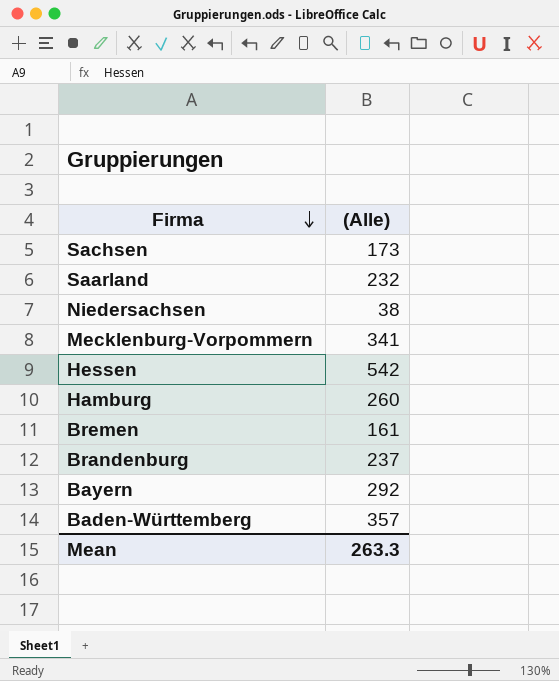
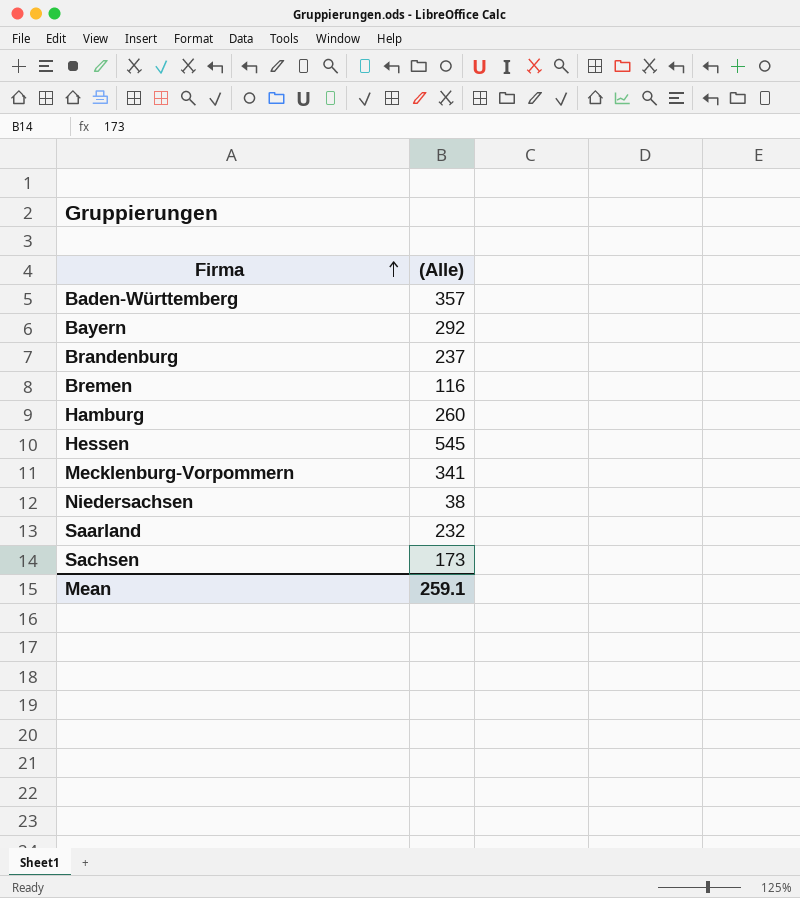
row order: Firma descending -> Firma ascending
Bremen | (Alle): 161 -> 116
Hessen | (Alle): 542 -> 545
Mean | (Alle): 263.3 -> 259.1

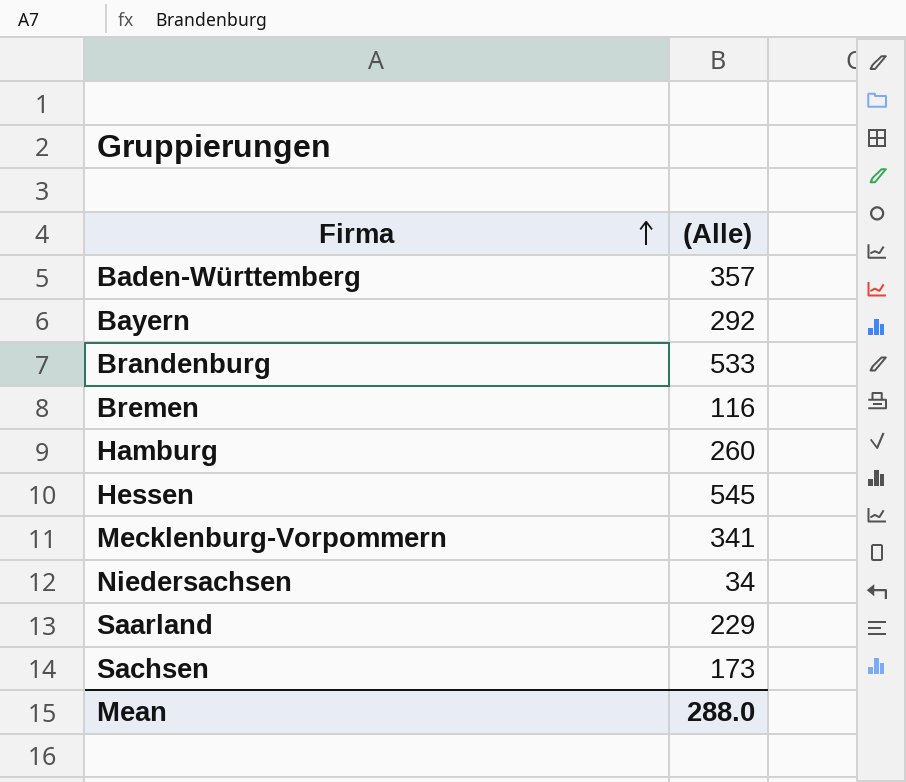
Brandenburg | (Alle): 237 -> 533
Niedersachsen | (Alle): 38 -> 34
Saarland | (Alle): 232 -> 229
Mean | (Alle): 259.1 -> 288.0

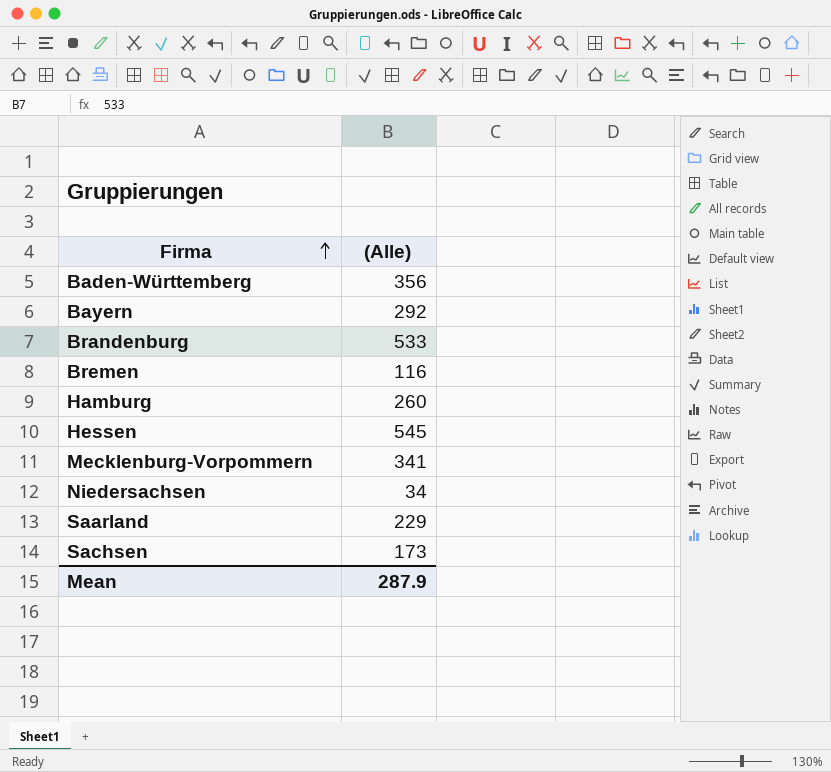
Baden-Württemberg | (Alle): 357 -> 356
Mean | (Alle): 288.0 -> 287.9

